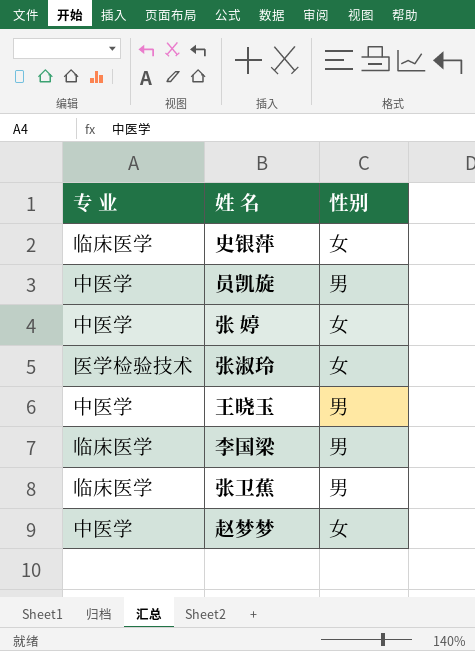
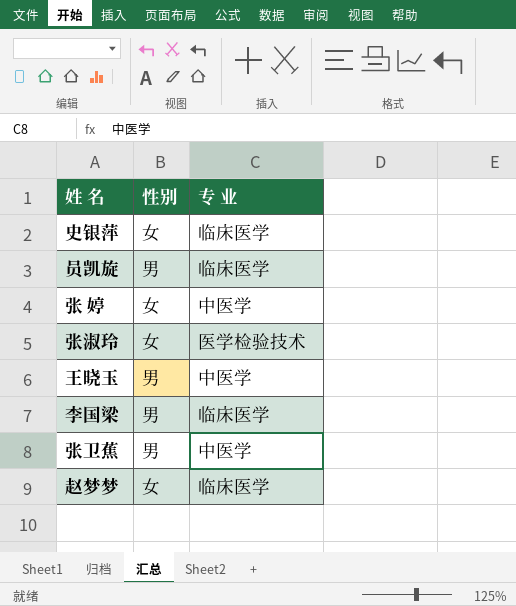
column 专 业 | position: 1 -> 3
员凯旋 | 专 业: 中医学 -> 临床医学
张卫蕉 | 专 业: 临床医学 -> 中医学
赵梦梦 | 专 业: 中医学 -> 临床医学

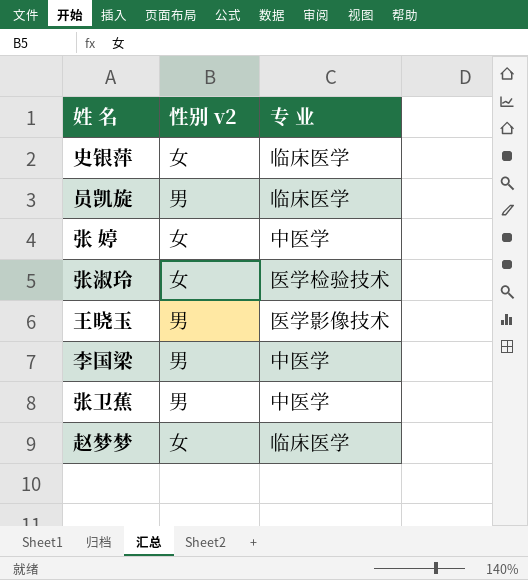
column name: 性别 -> 性别 v2
王晓玉 | 专 业: 中医学 -> 医学影像技术
李国梁 | 专 业: 临床医学 -> 中医学

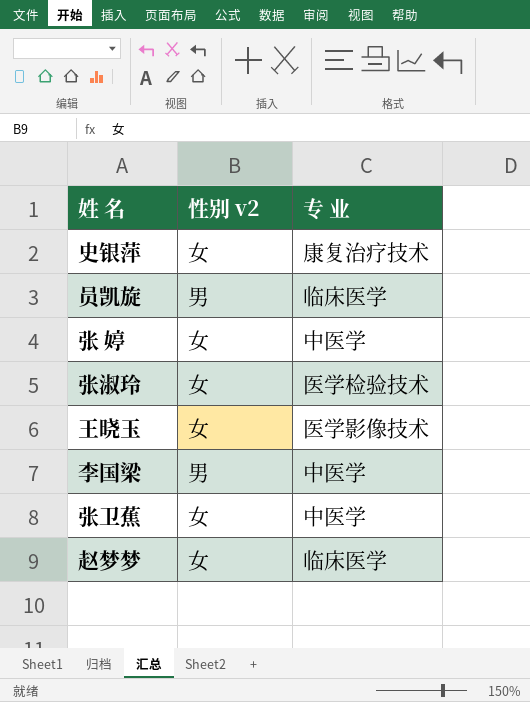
史银萍 | 专 业: 临床医学 -> 康复治疗技术
王晓玉 | 性别 v2: 男 -> 女
张卫蕉 | 性别 v2: 男 -> 女

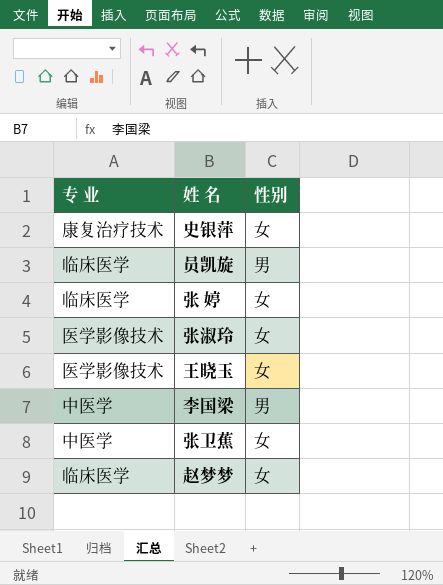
column 专 业 | position: 3 -> 1
column name: 性别 v2 -> 性别
张 婷 | 专 业: 中医学 -> 临床医学
张淑玲 | 专 业: 医学检验技术 -> 医学影像技术

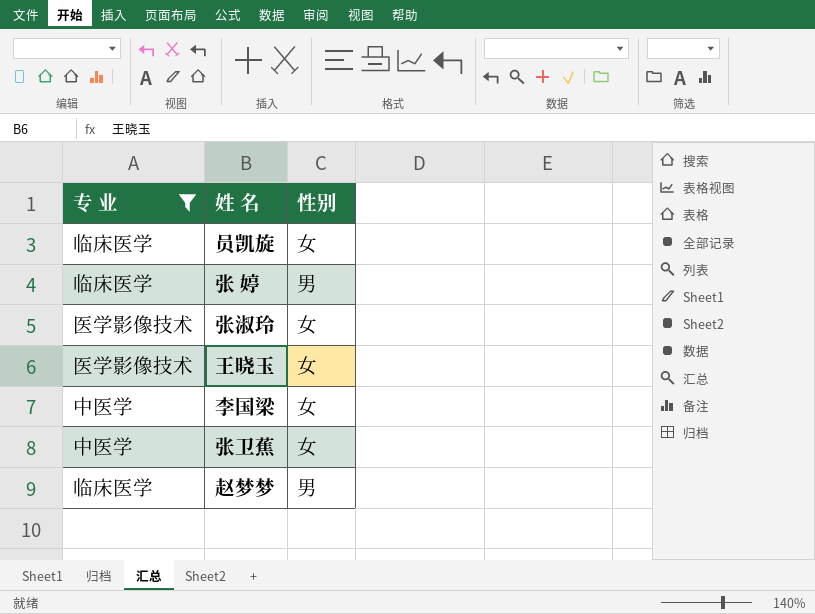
filter: none -> 专 业 != 康复治疗技术
员凯旋 | 性别: 男 -> 女
张 婷 | 性别: 女 -> 男
李国梁 | 性别: 男 -> 女
赵梦梦 | 性别: 女 -> 男

